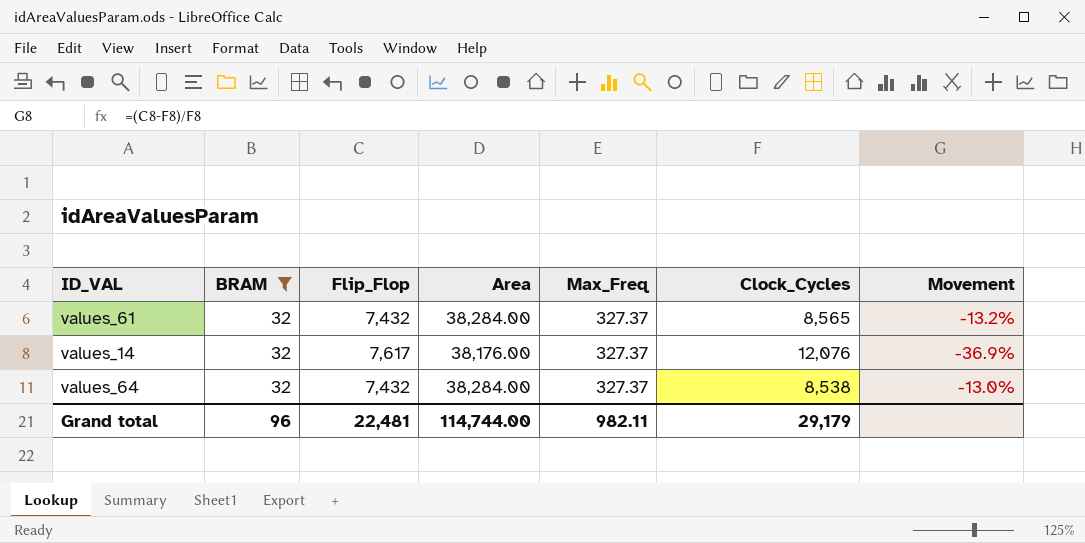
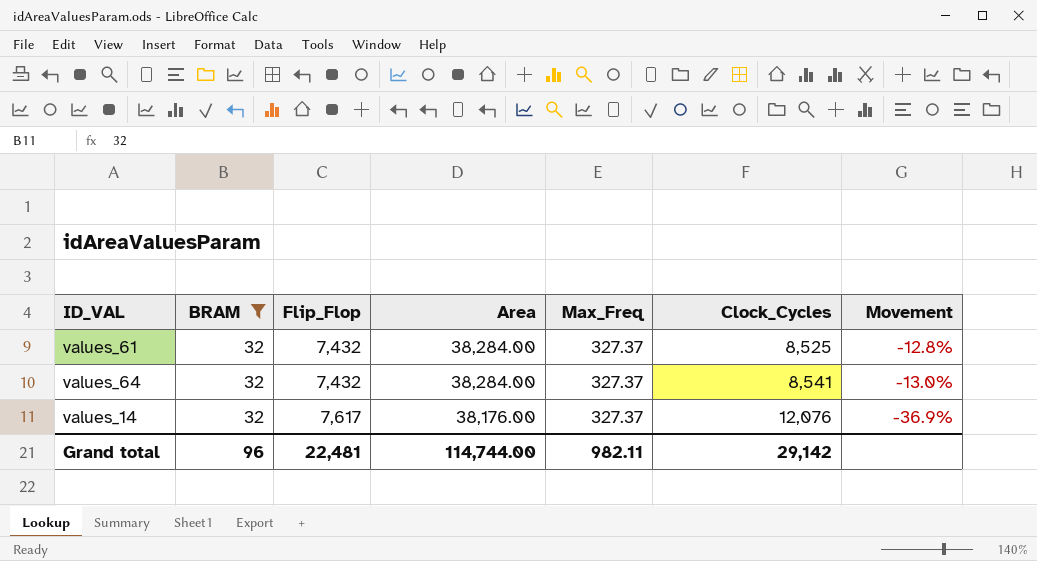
row order: none -> Flip_Flop ascending
values_61 | Clock_Cycles: 8,565 -> 8,525
values_61 | Movement: -13.2% -> -12.8%
values_64 | Clock_Cycles: 8,538 -> 8,541
Grand total | Clock_Cycles: 29,179 -> 29,142

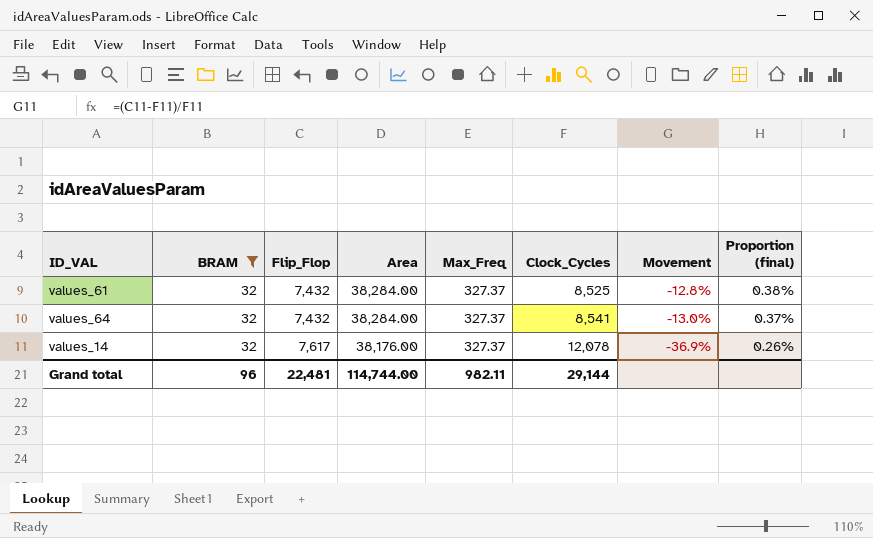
column Proportion (final) | formula: none -> [BRAM] / [Clock_Cycles]
values_14 | Clock_Cycles: 12,076 -> 12,078
Grand total | Clock_Cycles: 29,142 -> 29,144

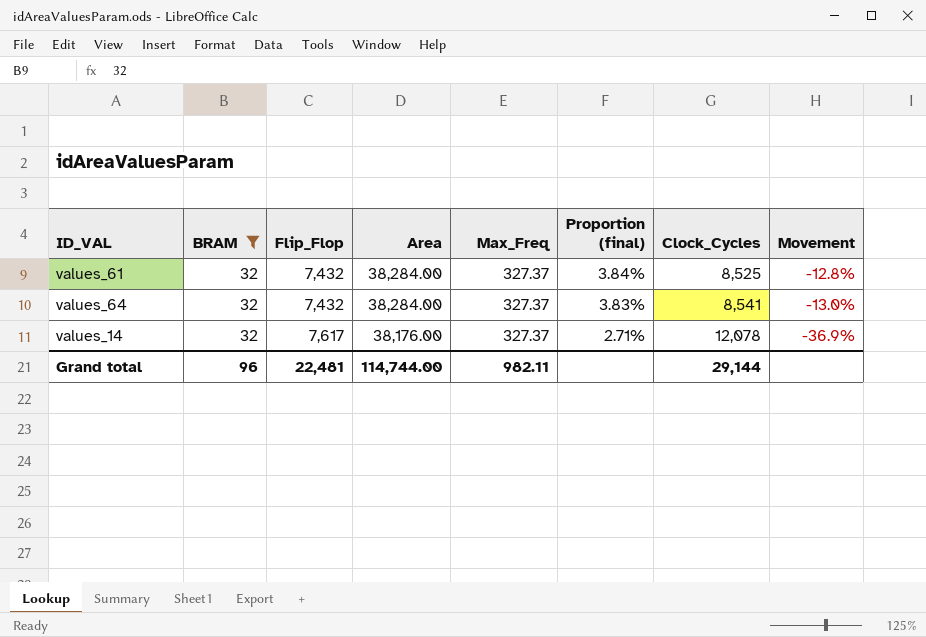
column Proportion (final) | formula: [BRAM] / [Clock_Cycles] -> [Max_Freq] / [Clock_Cycles]
column Proportion (final) | position: 8 -> 6

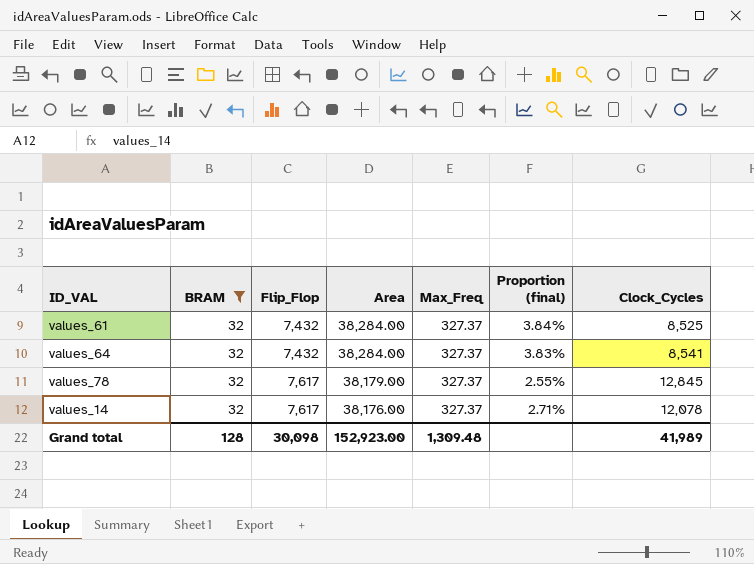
column Movement | formula: ([Flip_Flop] - [Clock_Cycles]) / [Clock_Cycles] -> none
row values_78: none -> 32 | 7,617 | 38,179.00 | 327.37 | 2.55% | 12,845
Grand total | BRAM: 96 -> 128
Grand total | Flip_Flop: 22,481 -> 30,098
Grand total | Area: 114,744.00 -> 152,923.00
Grand total | Max_Freq: 982.11 -> 1,309.48
Grand total | Clock_Cycles: 29,144 -> 41,989

